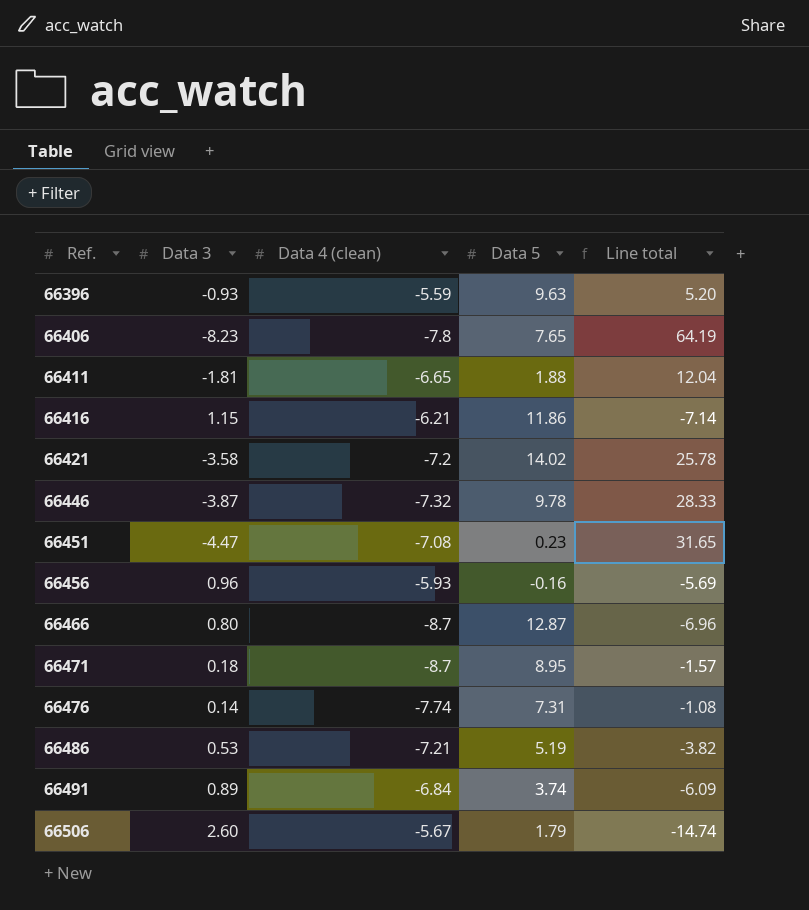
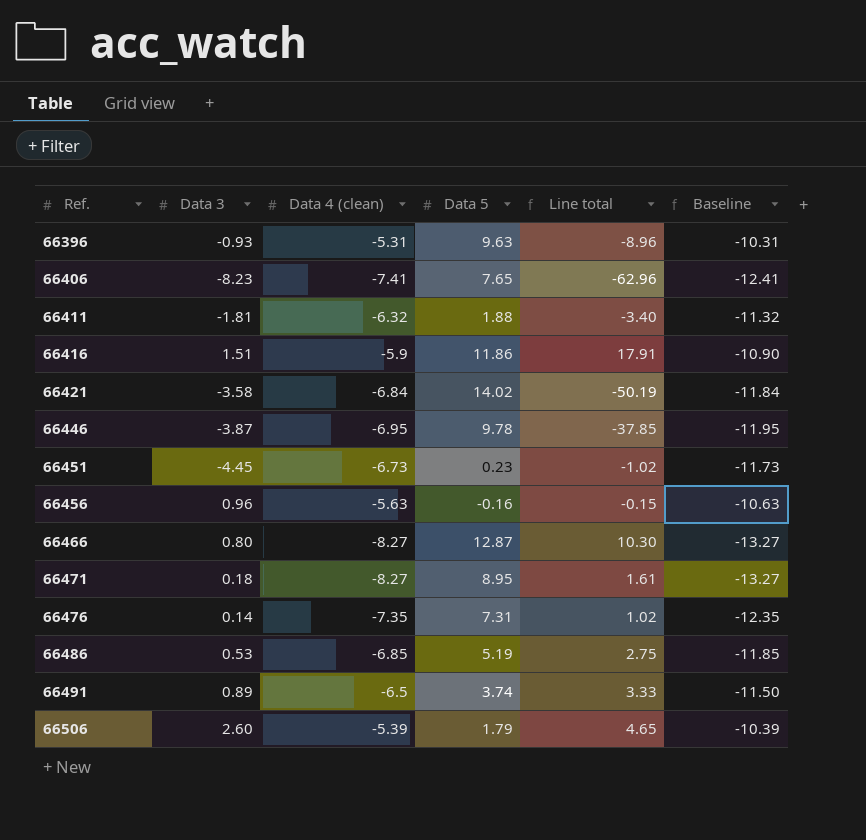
column Line total | formula: [Data 3] * [Data 4 (clean)] -> [Data 3] * [Data 5]
column Baseline | formula: none -> [Data 4 (clean)] - 5
66396 | Data 4 (clean): -5.59 -> -5.31
66406 | Data 4 (clean): -7.8 -> -7.41
66411 | Data 4 (clean): -6.65 -> -6.32
66416 | Data 3: 1.15 -> 1.51
66416 | Data 4 (clean): -6.21 -> -5.9
66421 | Data 4 (clean): -7.2 -> -6.84
66446 | Data 4 (clean): -7.32 -> -6.95
66451 | Data 3: -4.47 -> -4.45
66451 | Data 4 (clean): -7.08 -> -6.73
66456 | Data 4 (clean): -5.93 -> -5.63
66466 | Data 4 (clean): -8.7 -> -8.27
66471 | Data 4 (clean): -8.7 -> -8.27
66476 | Data 4 (clean): -7.74 -> -7.35
66486 | Data 4 (clean): -7.21 -> -6.85
66491 | Data 4 (clean): -6.84 -> -6.5
66506 | Data 4 (clean): -5.67 -> -5.39

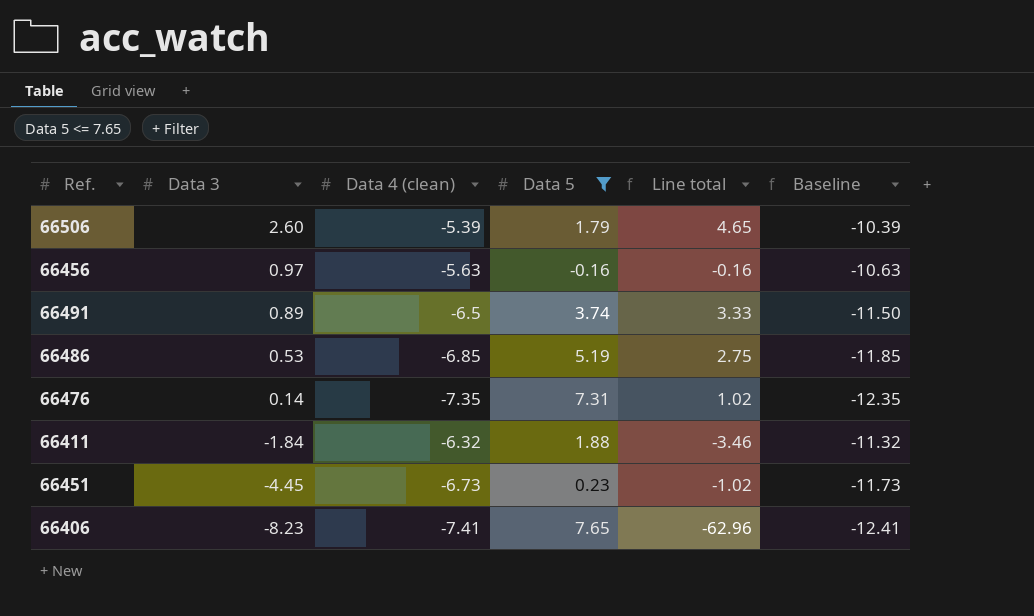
filter: none -> Data 5 <= 7.65
row order: Ref. ascending -> Data 3 descending
66456 | Data 3: 0.96 -> 0.97
66456 | Line total: -0.15 -> -0.16
66411 | Data 3: -1.81 -> -1.84
66411 | Line total: -3.40 -> -3.46

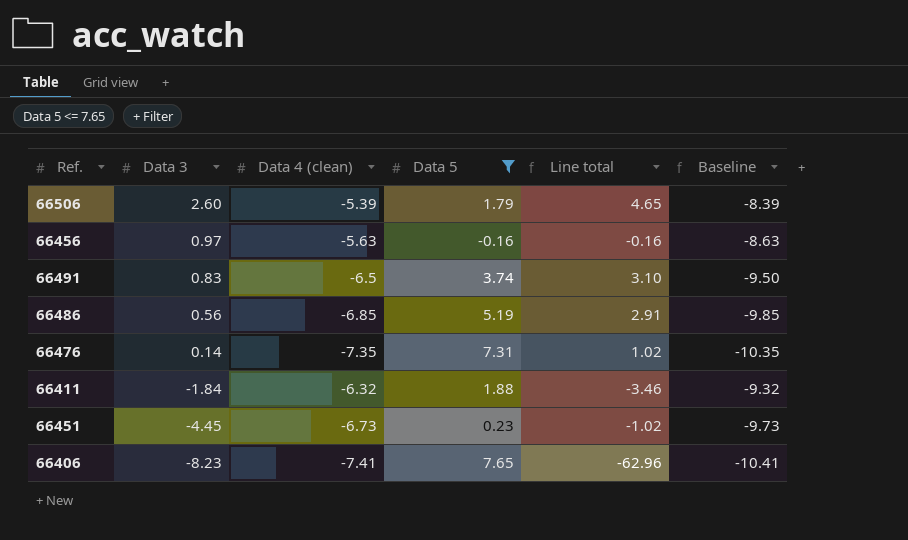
column Baseline | formula: [Data 4 (clean)] - 5 -> [Data 4 (clean)] - 3
66491 | Data 3: 0.89 -> 0.83
66491 | Line total: 3.33 -> 3.10
66486 | Data 3: 0.53 -> 0.56
66486 | Line total: 2.75 -> 2.91

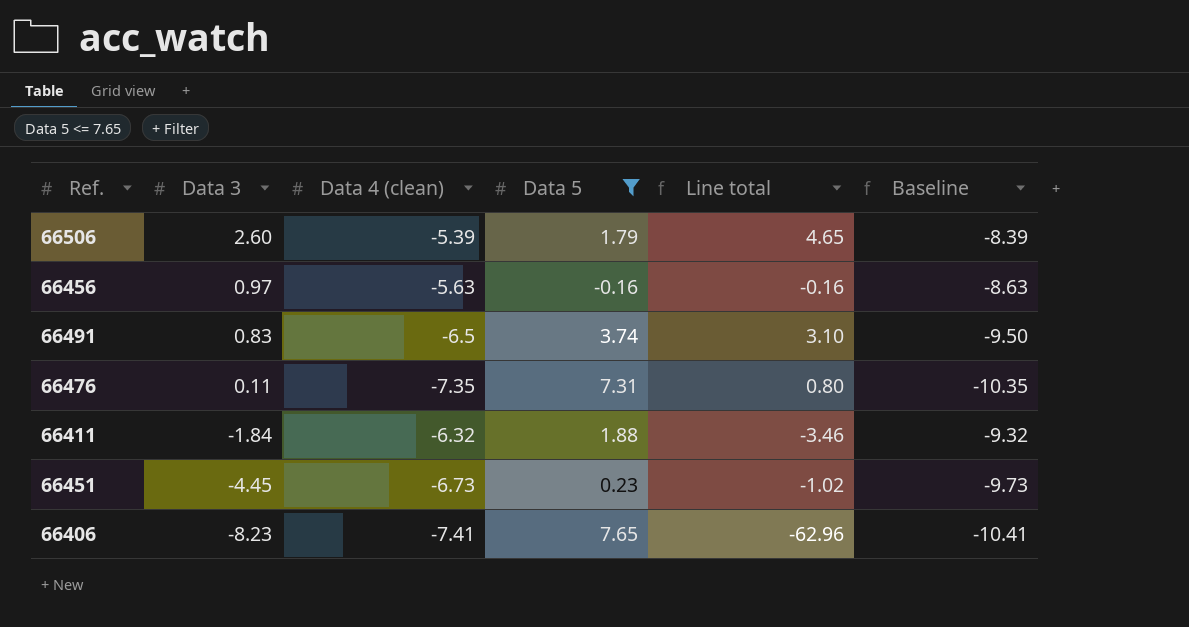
row 66486: 0.56 | -6.85 | 5.19 | 2.91 | -9.85 -> none
66476 | Data 3: 0.14 -> 0.11
66476 | Line total: 1.02 -> 0.80

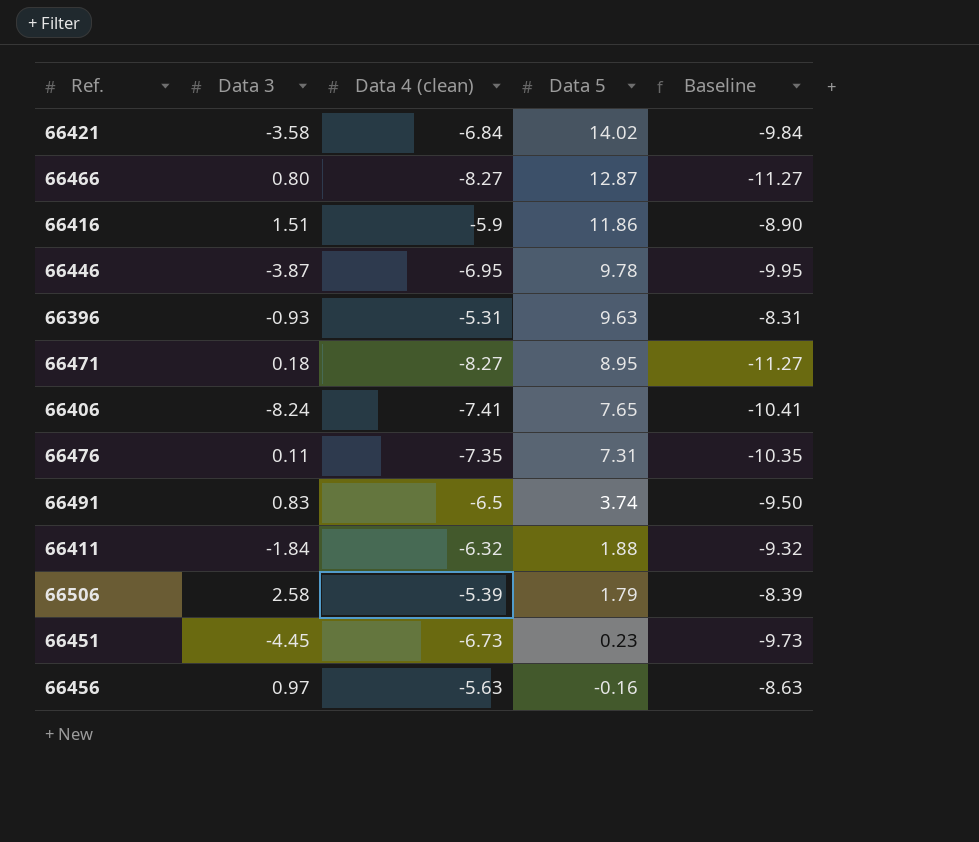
filter: Data 5 <= 7.65 -> none
row order: Data 3 descending -> Data 5 descending
column Line total | formula: [Data 3] * [Data 5] -> none
66406 | Data 3: -8.23 -> -8.24
66506 | Data 3: 2.60 -> 2.58

